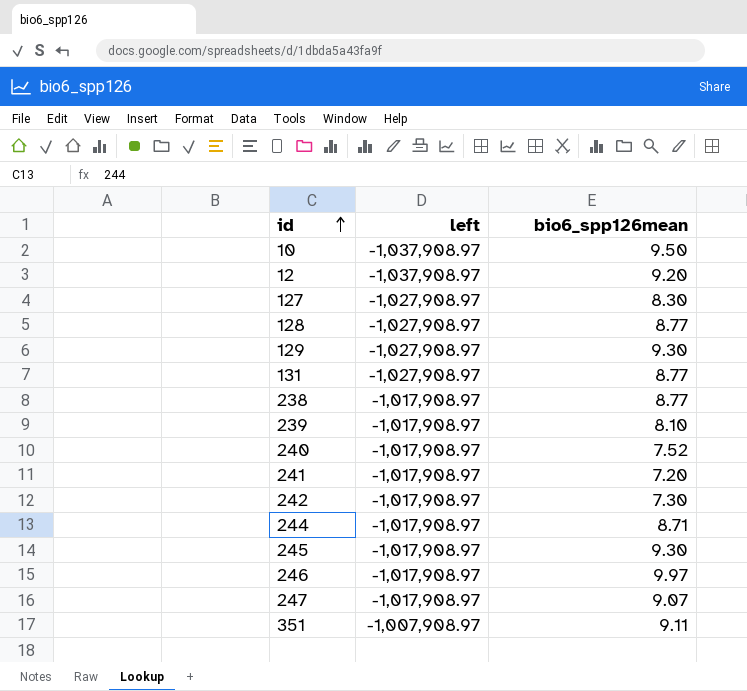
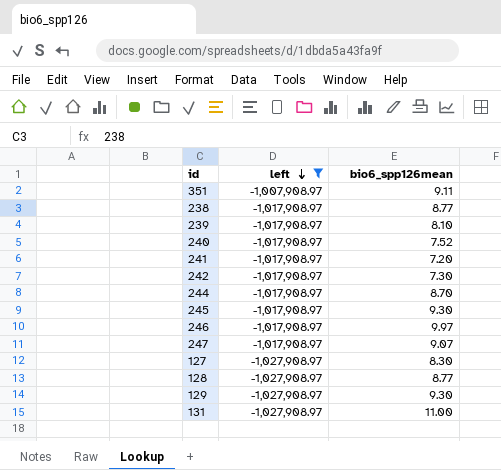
filter: none -> left != -1,037,908.97
row order: id ascending -> left descending
244 | bio6_spp126mean: 8.71 -> 8.70
131 | bio6_spp126mean: 8.77 -> 11.00

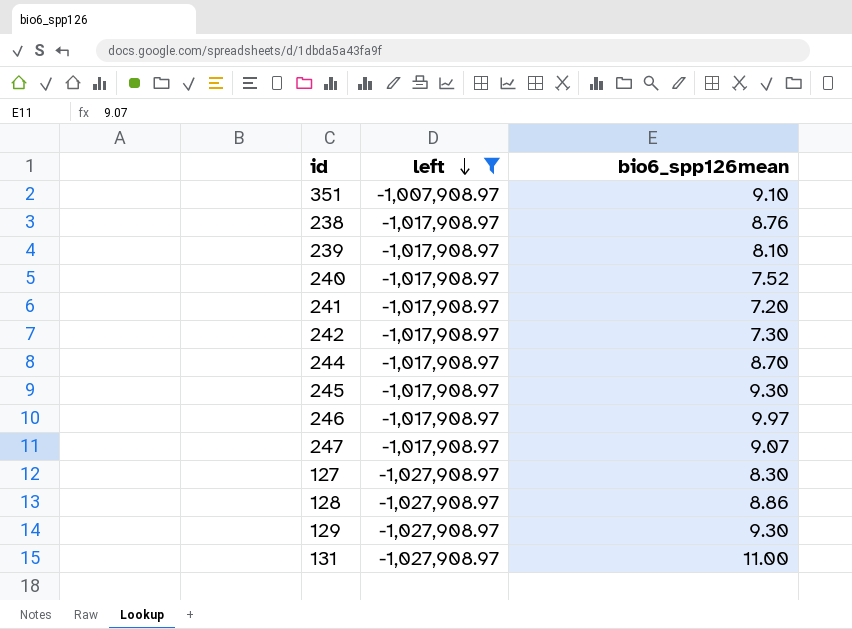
351 | bio6_spp126mean: 9.11 -> 9.10
238 | bio6_spp126mean: 8.77 -> 8.76
128 | bio6_spp126mean: 8.77 -> 8.86

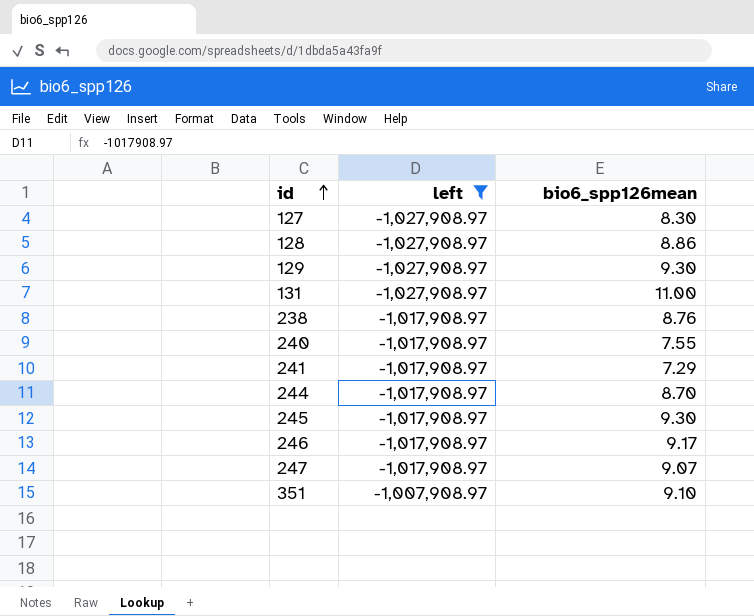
row order: left descending -> id ascending
row 239: -1,017,908.97 | 8.10 -> none
row 242: -1,017,908.97 | 7.30 -> none
240 | bio6_spp126mean: 7.52 -> 7.55
241 | bio6_spp126mean: 7.20 -> 7.29
246 | bio6_spp126mean: 9.97 -> 9.17

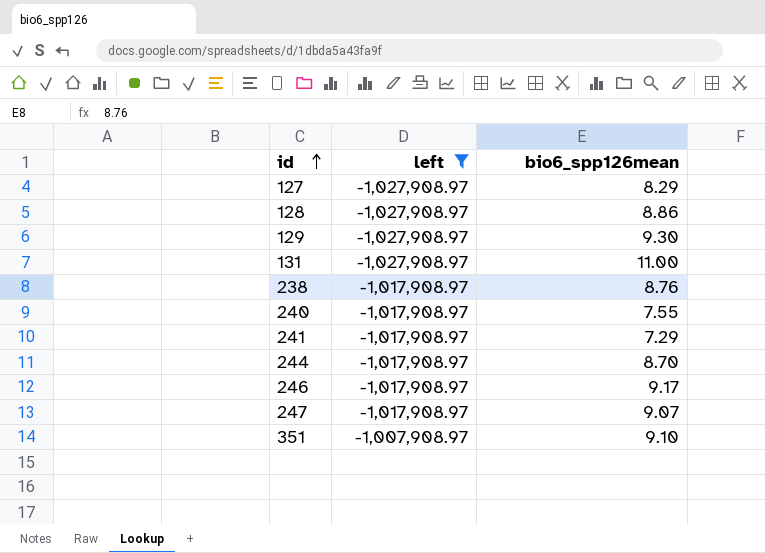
row 245: -1,017,908.97 | 9.30 -> none
127 | bio6_spp126mean: 8.30 -> 8.29

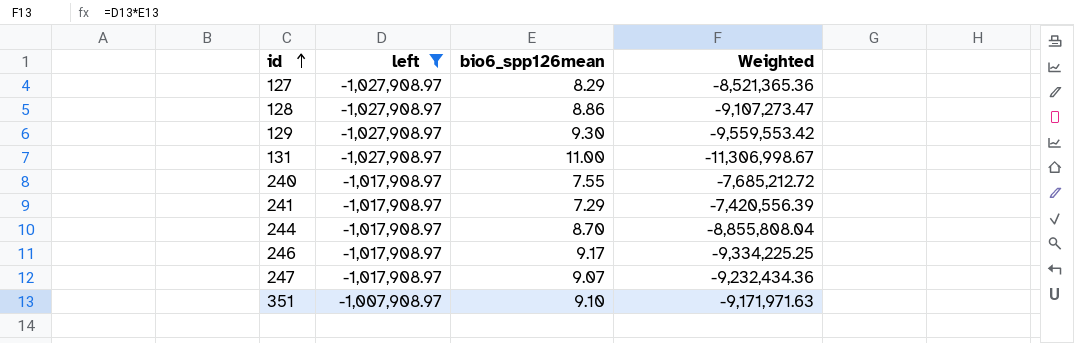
column Weighted | formula: none -> [left] * [bio6_spp126mean]
row 238: -1,017,908.97 | 8.76 -> none

